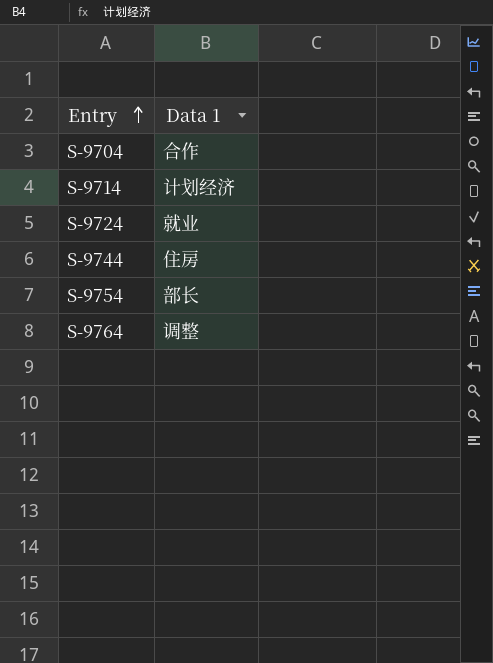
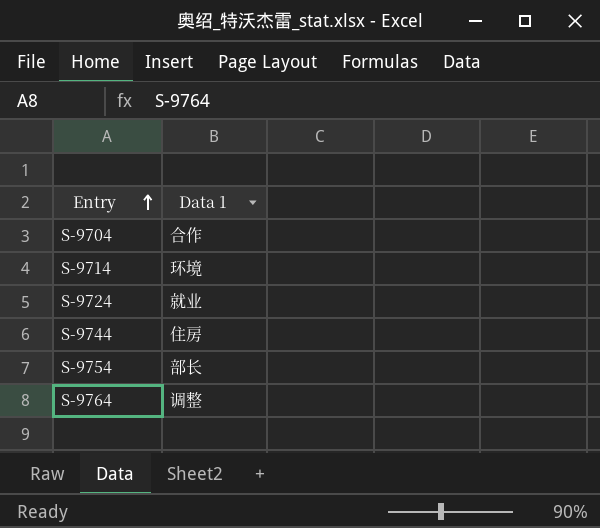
S-9714 | Data 1: 计划经济 -> 环境

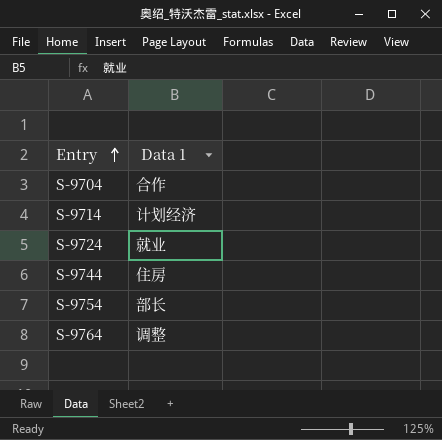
S-9714 | Data 1: 环境 -> 计划经济

